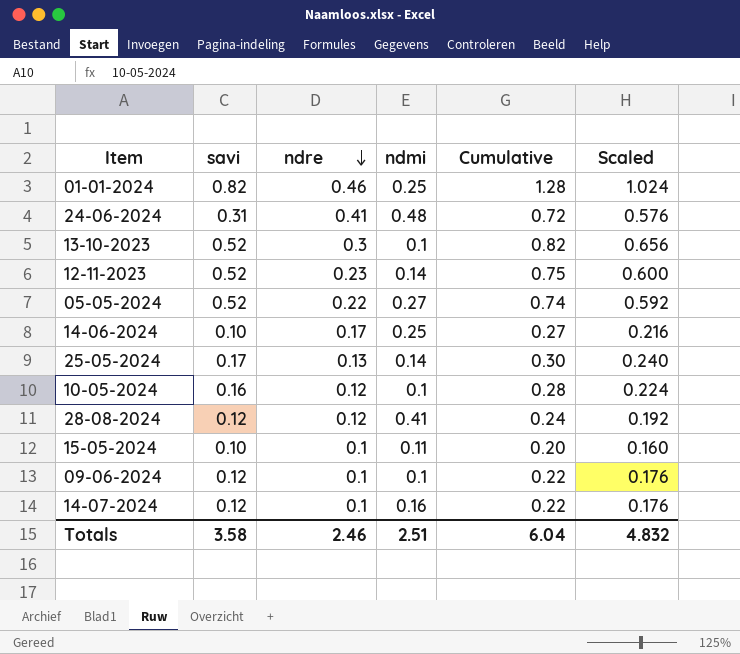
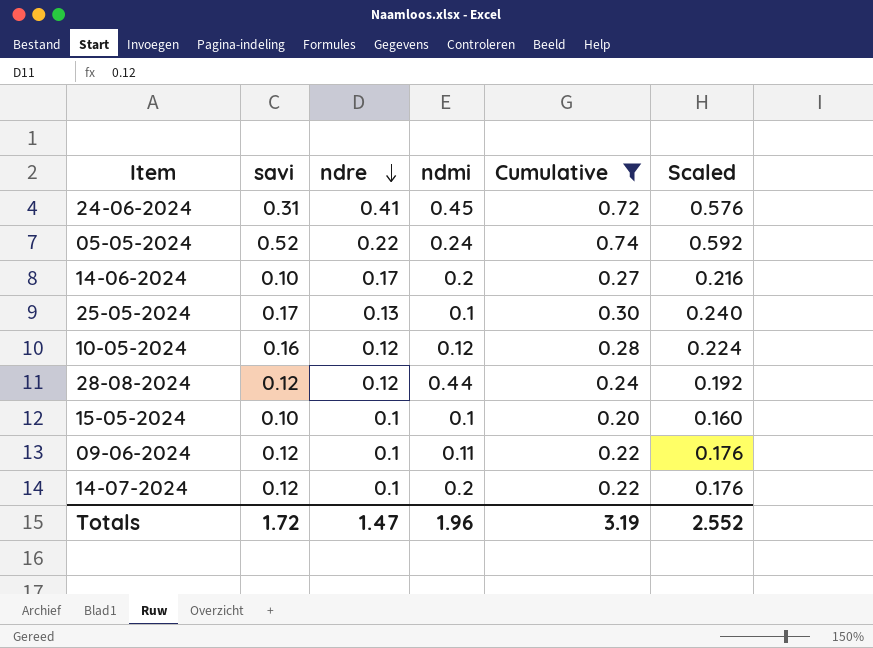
filter: none -> Cumulative <= 0.74
24-06-2024 | ndmi: 0.48 -> 0.45
05-05-2024 | ndmi: 0.27 -> 0.24
14-06-2024 | ndmi: 0.25 -> 0.2
25-05-2024 | ndmi: 0.14 -> 0.1
10-05-2024 | ndmi: 0.1 -> 0.12
28-08-2024 | ndmi: 0.41 -> 0.44
15-05-2024 | ndmi: 0.11 -> 0.1
09-06-2024 | ndmi: 0.1 -> 0.11
14-07-2024 | ndmi: 0.16 -> 0.2
Totals | savi: 3.58 -> 1.72
Totals | ndre: 2.46 -> 1.47
Totals | ndmi: 2.51 -> 1.96
Totals | Cumulative: 6.04 -> 3.19
Totals | Scaled: 4.832 -> 2.552

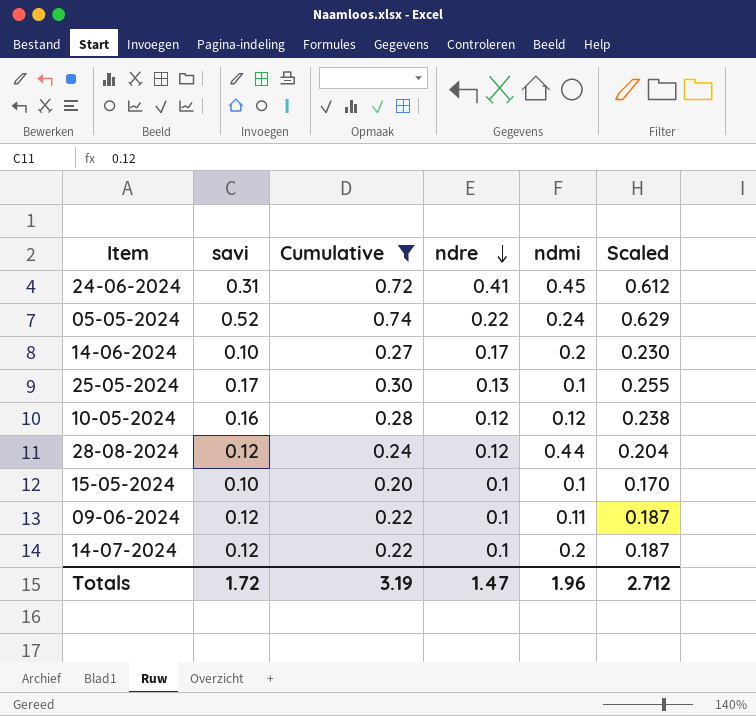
column Cumulative | position: 5 -> 3
column Scaled | formula: [Cumulative] * 0.8 -> [Cumulative] * 0.85
Totals | Scaled: 2.552 -> 2.712

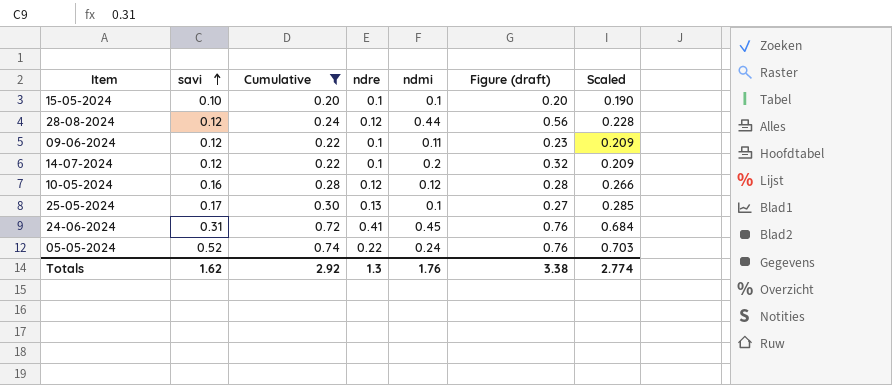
row order: ndre descending -> savi ascending
column Figure (draft) | formula: none -> [savi] + [ndmi]
column Scaled | formula: [Cumulative] * 0.85 -> [Cumulative] * 0.95
row 14-06-2024: 0.10 | 0.27 | 0.17 | 0.2 | 0.230 -> none
Totals | savi: 1.72 -> 1.62
Totals | Cumulative: 3.19 -> 2.92
Totals | ndre: 1.47 -> 1.3
Totals | ndmi: 1.96 -> 1.76
Totals | Scaled: 2.712 -> 2.774

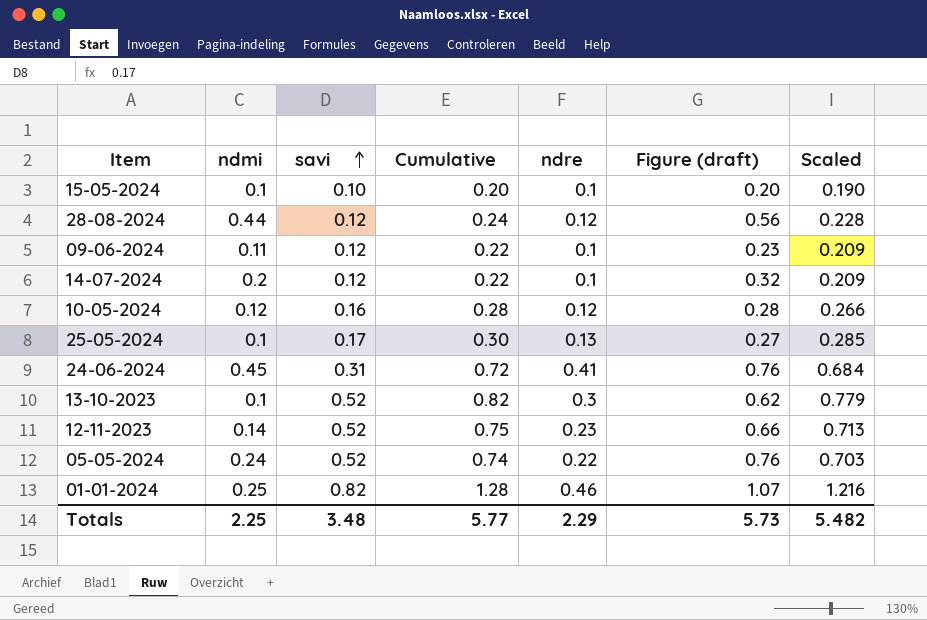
filter: Cumulative <= 0.74 -> none
column ndmi | position: 5 -> 2
Totals | ndmi: 1.76 -> 2.25
Totals | savi: 1.62 -> 3.48
Totals | Cumulative: 2.92 -> 5.77
Totals | ndre: 1.3 -> 2.29
Totals | Figure (draft): 3.38 -> 5.73
Totals | Scaled: 2.774 -> 5.482

